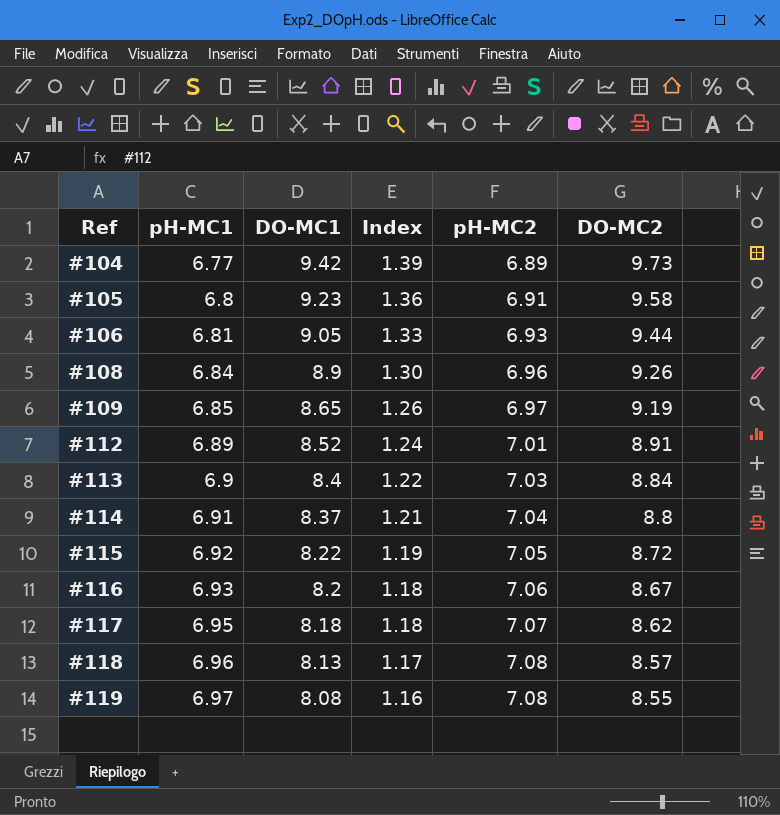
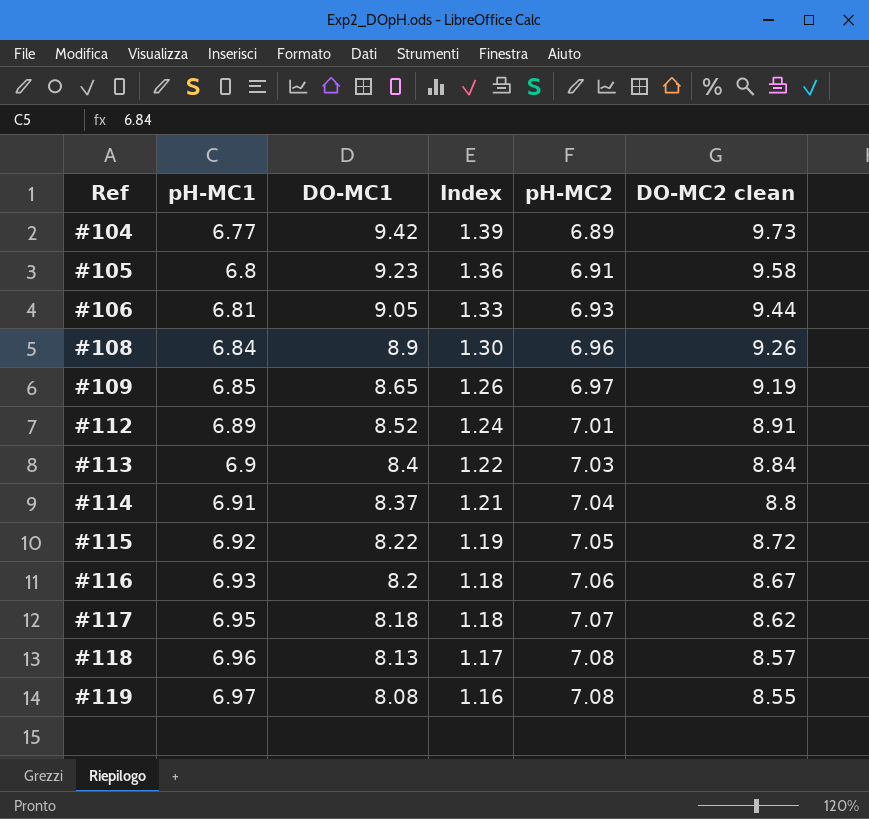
column name: DO-MC2 -> DO-MC2 clean

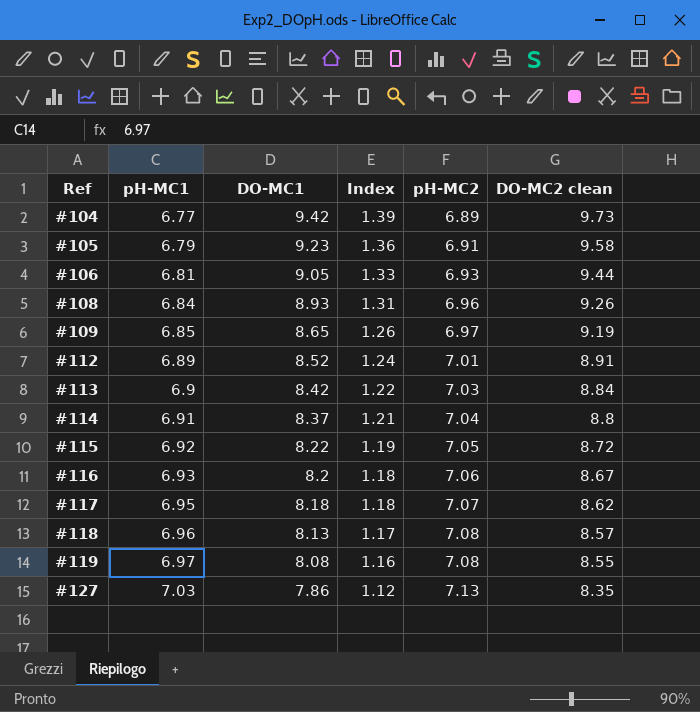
#105 | pH-MC1: 6.8 -> 6.79
#108 | DO-MC1: 8.9 -> 8.93
#108 | Index: 1.30 -> 1.31
#113 | DO-MC1: 8.4 -> 8.42
row #127: none -> 7.03 | 7.86 | 1.12 | 7.13 | 8.35

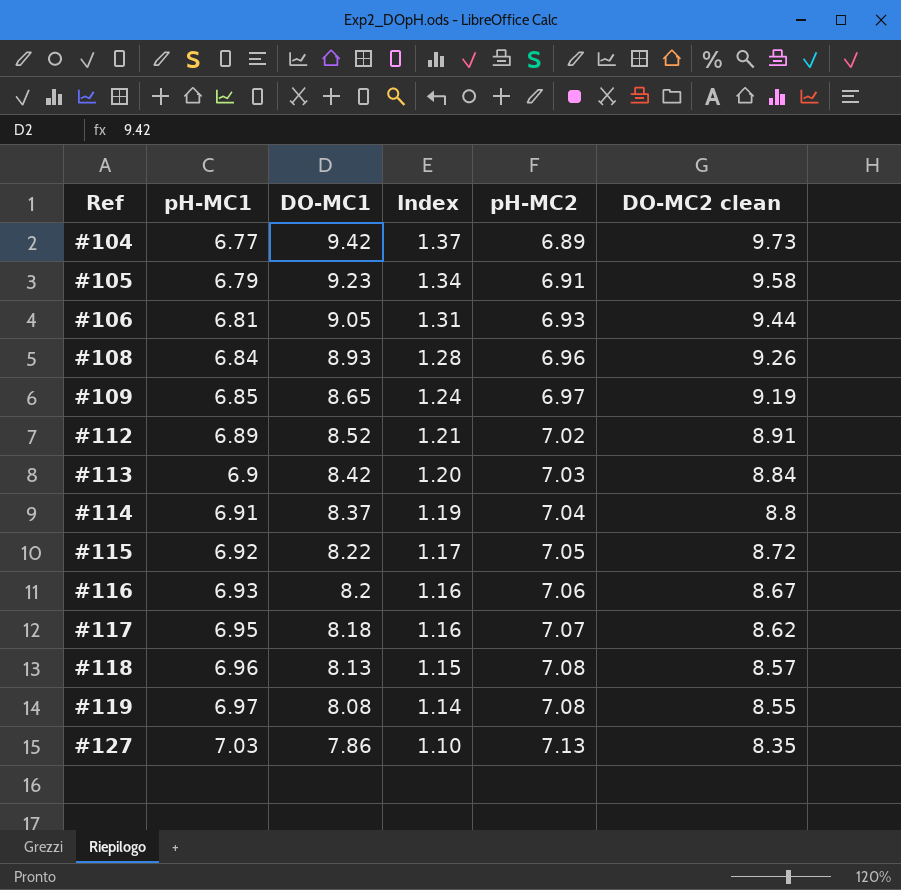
column Index | formula: [DO-MC1] / [pH-MC1] -> [DO-MC1] / [pH-MC2]
#112 | pH-MC2: 7.01 -> 7.02

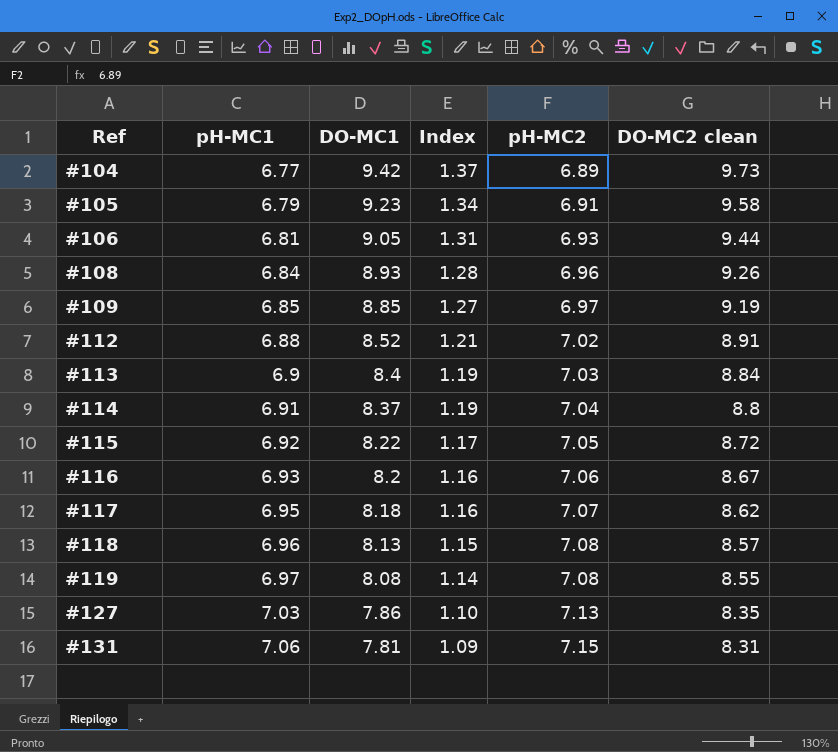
#109 | DO-MC1: 8.65 -> 8.85
#109 | Index: 1.24 -> 1.27
#112 | pH-MC1: 6.89 -> 6.88
#113 | DO-MC1: 8.42 -> 8.4
#113 | Index: 1.20 -> 1.19
row #131: none -> 7.06 | 7.81 | 1.09 | 7.15 | 8.31

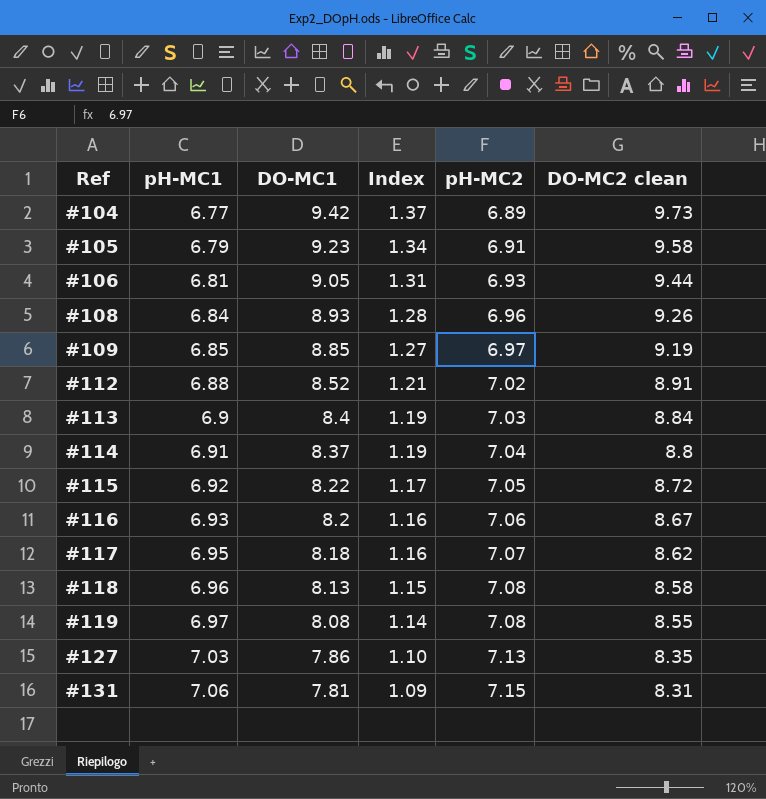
#118 | DO-MC2 clean: 8.57 -> 8.58

